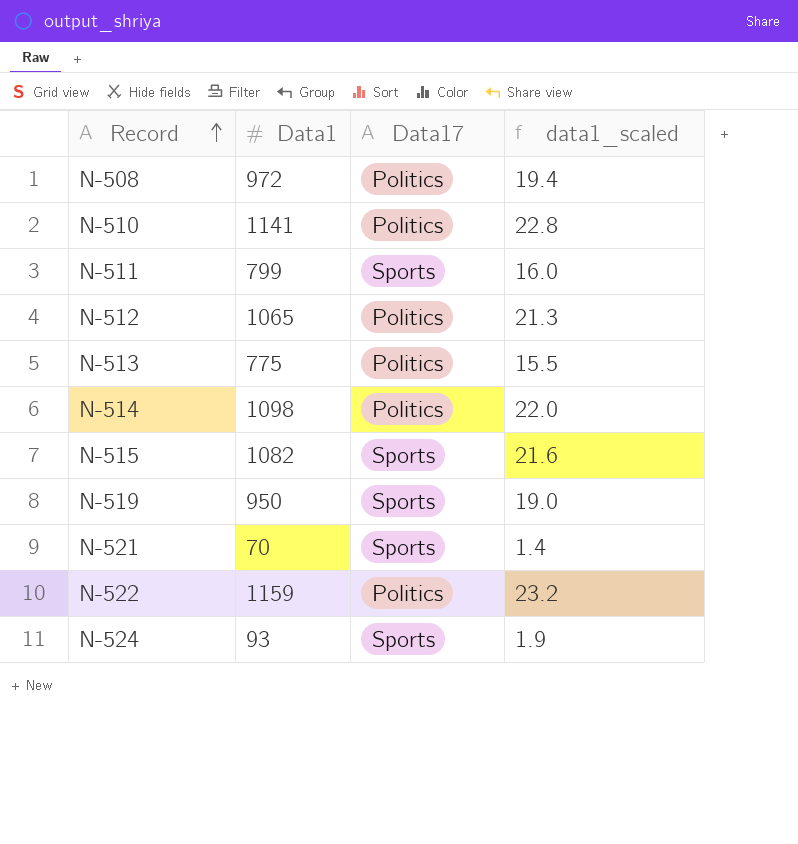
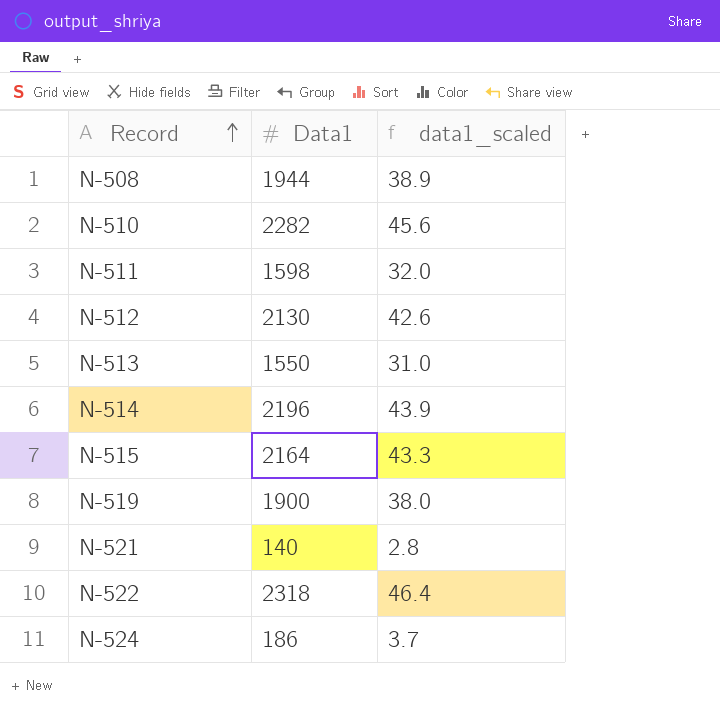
column Data17 | position: 3 -> none
N-508 | Data1: 972 -> 1944
N-508 | data1_scaled: 19.4 -> 38.9
N-510 | Data1: 1141 -> 2282
N-510 | data1_scaled: 22.8 -> 45.6
N-511 | Data1: 799 -> 1598
N-511 | data1_scaled: 16.0 -> 32.0
N-512 | Data1: 1065 -> 2130
N-512 | data1_scaled: 21.3 -> 42.6
N-513 | Data1: 775 -> 1550
N-513 | data1_scaled: 15.5 -> 31.0
N-514 | Data1: 1098 -> 2196
N-514 | data1_scaled: 22.0 -> 43.9
N-515 | Data1: 1082 -> 2164
N-515 | data1_scaled: 21.6 -> 43.3
N-519 | Data1: 950 -> 1900
N-519 | data1_scaled: 19.0 -> 38.0
N-521 | Data1: 70 -> 140
N-521 | data1_scaled: 1.4 -> 2.8
N-522 | Data1: 1159 -> 2318
N-522 | data1_scaled: 23.2 -> 46.4
N-524 | Data1: 93 -> 186
N-524 | data1_scaled: 1.9 -> 3.7

